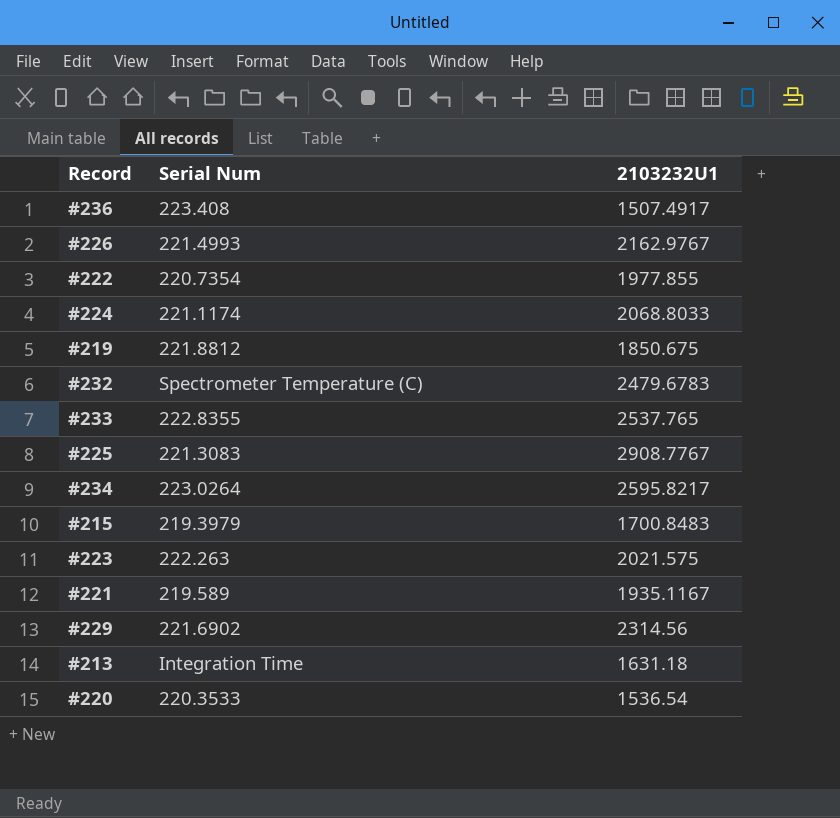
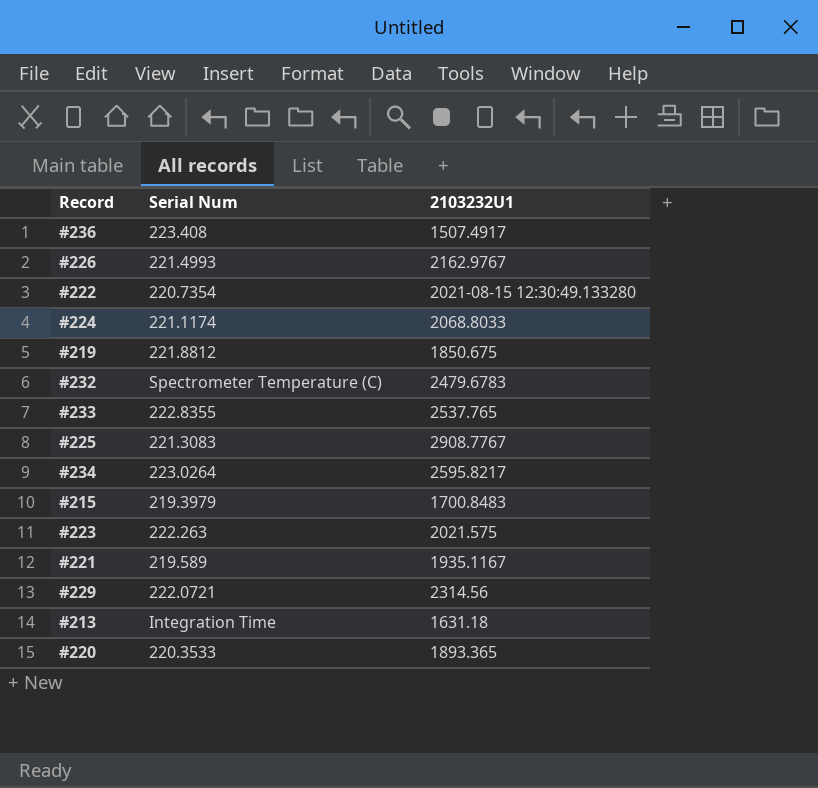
#222 | 2103232U1: 1977.855 -> 2021-08-15 12:30:49.133280
#229 | Serial Num: 221.6902 -> 222.0721
#220 | 2103232U1: 1536.54 -> 1893.365

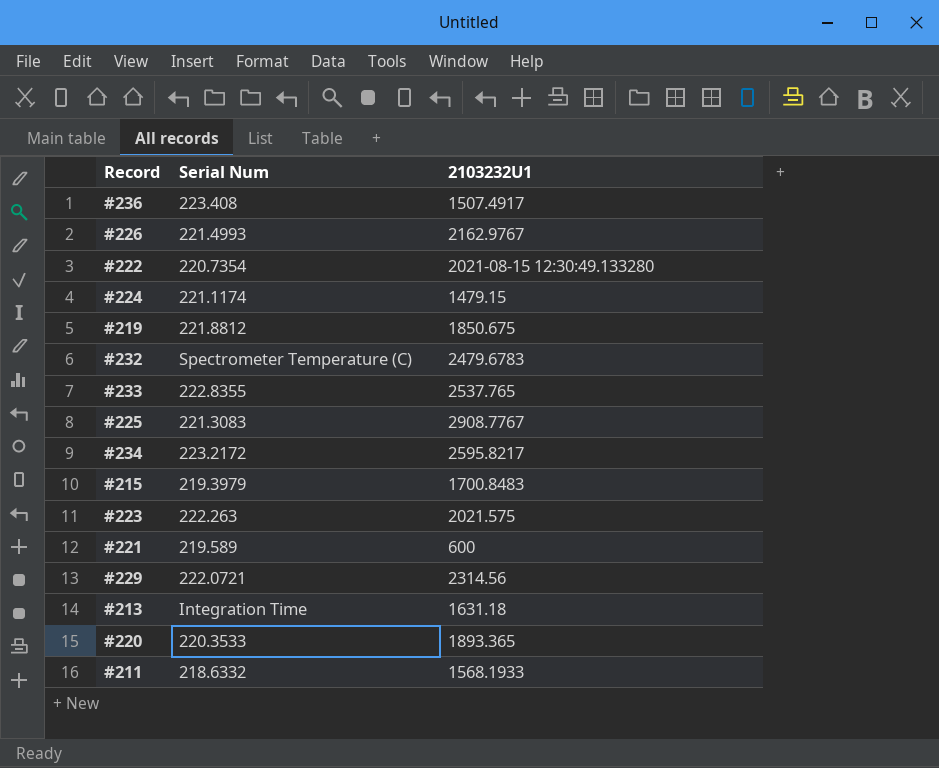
#224 | 2103232U1: 2068.8033 -> 1479.15
#234 | Serial Num: 223.0264 -> 223.2172
#221 | 2103232U1: 1935.1167 -> 600
row #211: none -> 218.6332 | 1568.1933

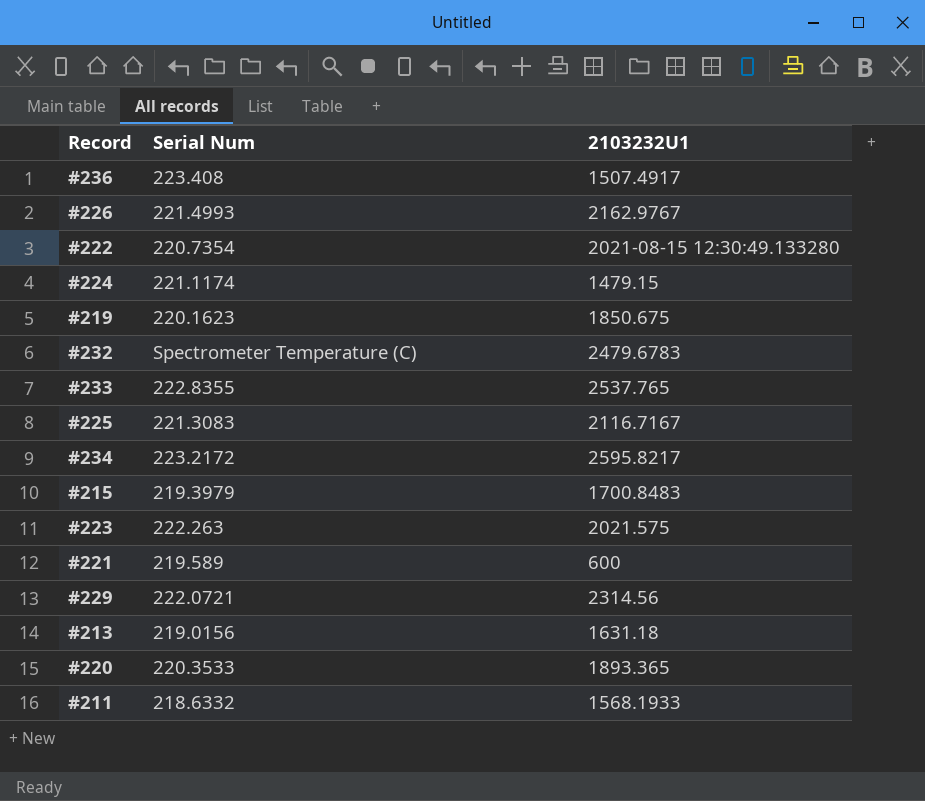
#219 | Serial Num: 221.8812 -> 220.1623
#225 | 2103232U1: 2908.7767 -> 2116.7167
#213 | Serial Num: Integration Time -> 219.0156

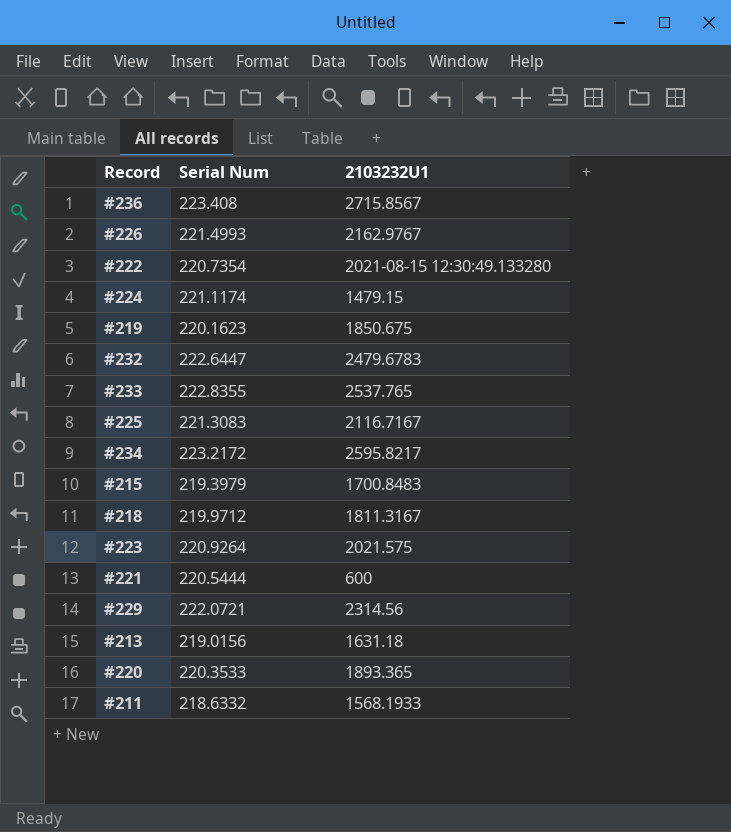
#236 | 2103232U1: 1507.4917 -> 2715.8567
#232 | Serial Num: Spectrometer Temperature (C) -> 222.6447
row #218: none -> 219.9712 | 1811.3167
#223 | Serial Num: 222.263 -> 220.9264
#221 | Serial Num: 219.589 -> 220.5444

